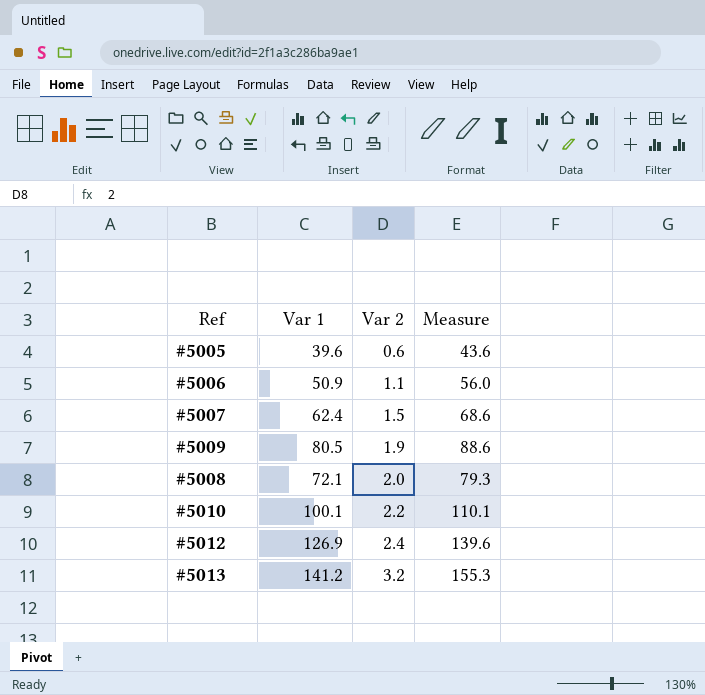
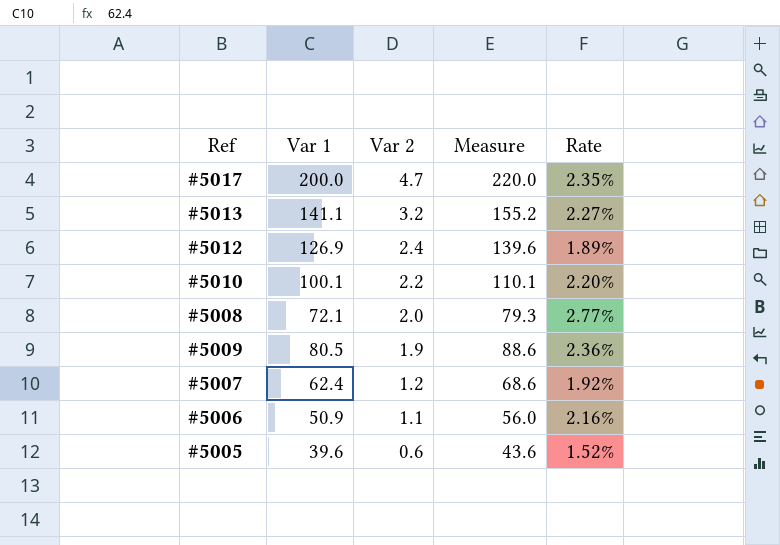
row order: Var 2 ascending -> Var 2 descending
column Rate | formula: none -> [Var 2] / [Var 1]
row #5017: none -> 200.0 | 4.7 | 220.0 | 2.35%
#5013 | Var 1: 141.2 -> 141.1
#5013 | Measure: 155.3 -> 155.2
#5007 | Var 2: 1.5 -> 1.2

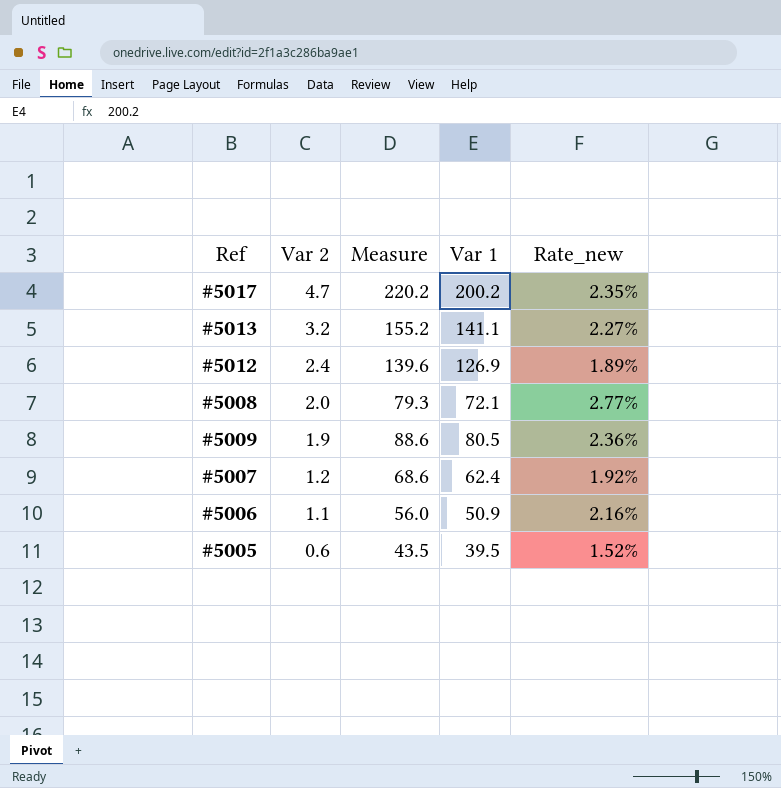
column Var 1 | position: 2 -> 4
column name: Rate -> Rate_new
row #5010: 100.1 | 2.2 | 110.1 | 2.20% -> none
#5017 | Measure: 220.0 -> 220.2
#5017 | Var 1: 200.0 -> 200.2
#5005 | Measure: 43.6 -> 43.5
#5005 | Var 1: 39.6 -> 39.5

